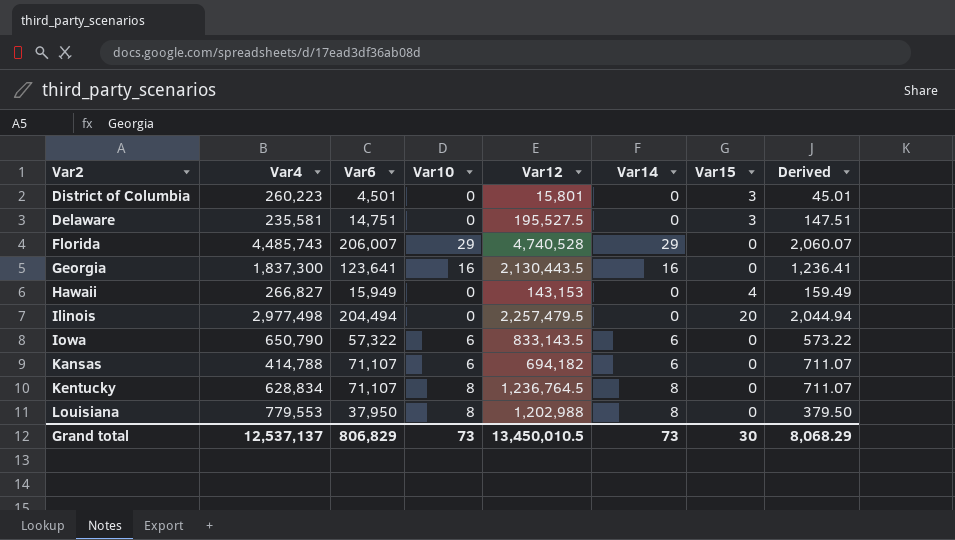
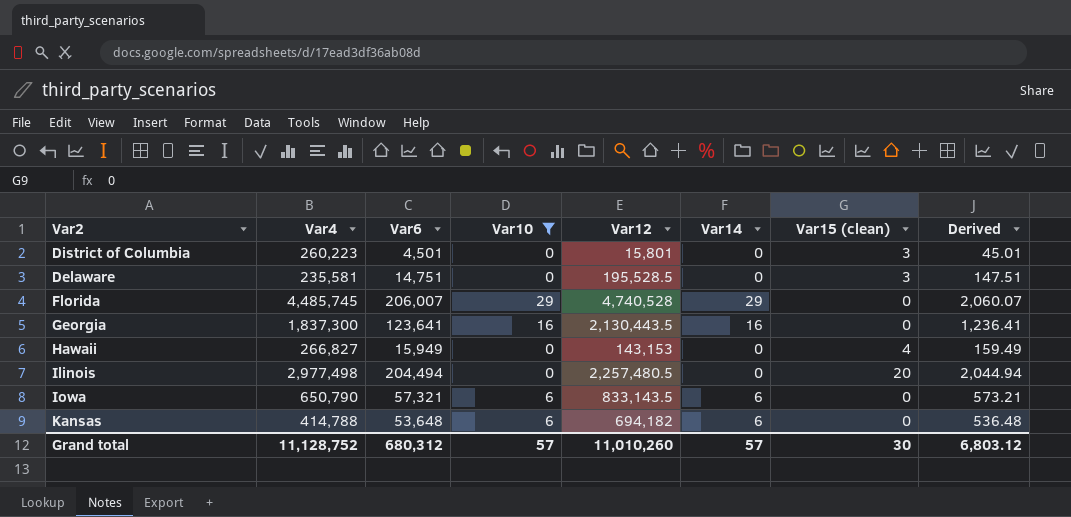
filter: none -> Var10 != 8
column name: Var15 -> Var15 (clean)
Delaware | Var12: 195,527.5 -> 195,528.5
Florida | Var4: 4,485,743 -> 4,485,745
Ilinois | Var12: 2,257,479.5 -> 2,257,480.5
Iowa | Var6: 57,322 -> 57,321
Iowa | Derived: 573.22 -> 573.21
Kansas | Var6: 71,107 -> 53,648
Kansas | Derived: 711.07 -> 536.48
Grand total | Var4: 12,537,137 -> 11,128,752
Grand total | Var6: 806,829 -> 680,312
Grand total | Var10: 73 -> 57
Grand total | Var12: 13,450,010.5 -> 11,010,260
Grand total | Var14: 73 -> 57
Grand total | Derived: 8,068.29 -> 6,803.12

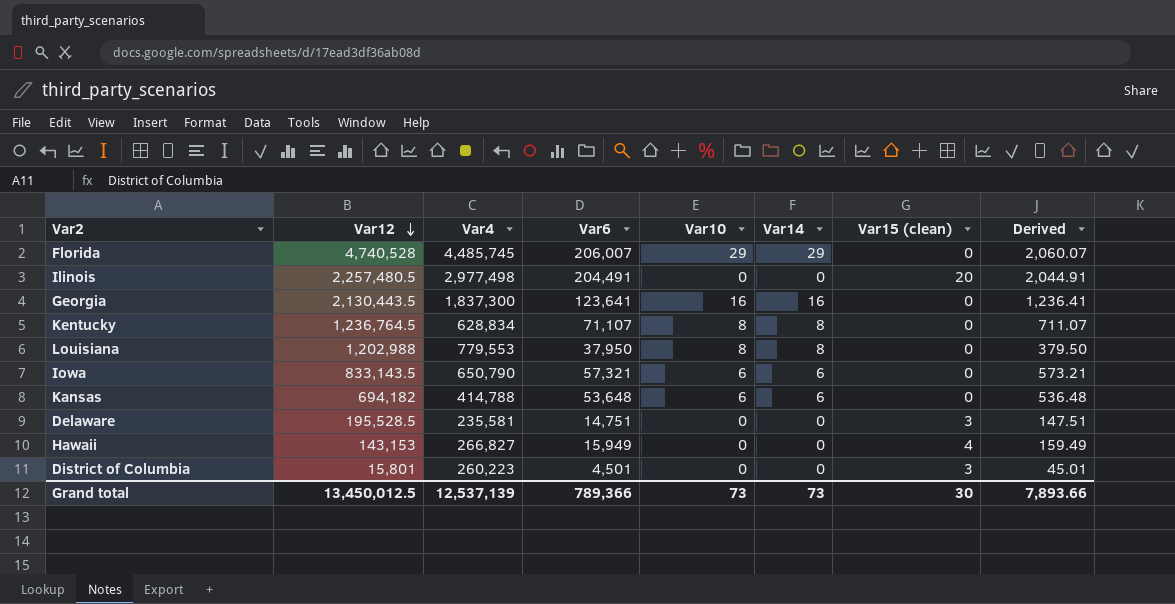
filter: Var10 != 8 -> none
row order: none -> Var12 descending
column Var12 | position: 5 -> 2
Ilinois | Var6: 204,494 -> 204,491
Ilinois | Derived: 2,044.94 -> 2,044.91
Grand total | Var12: 11,010,260 -> 13,450,012.5
Grand total | Var4: 11,128,752 -> 12,537,139
Grand total | Var6: 680,312 -> 789,366
Grand total | Var10: 57 -> 73
Grand total | Var14: 57 -> 73
Grand total | Derived: 6,803.12 -> 7,893.66

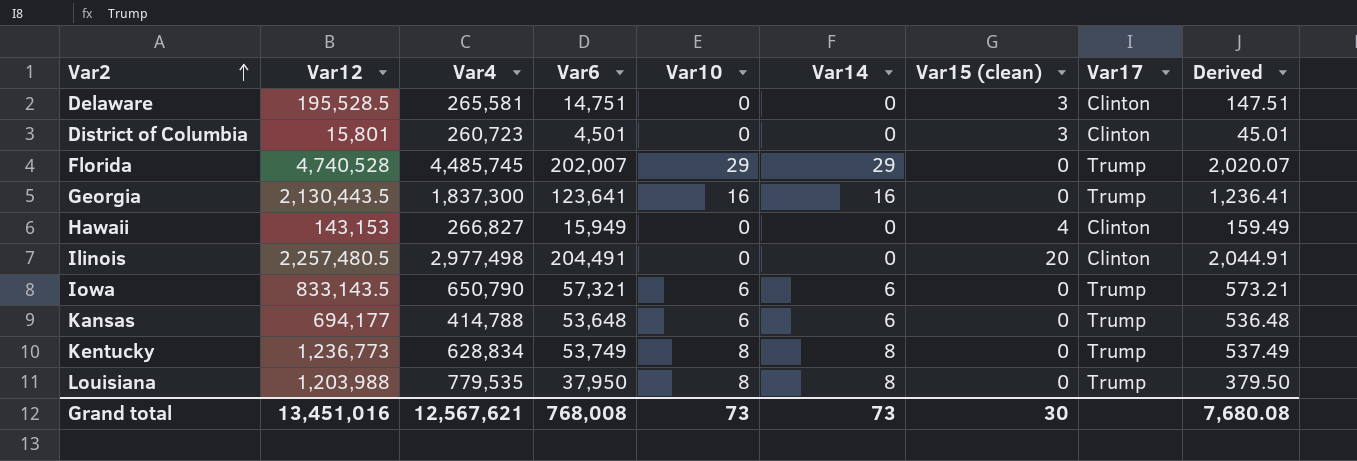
row order: Var12 descending -> Var2 ascending
column Var17 | position: none -> 8
Delaware | Var4: 235,581 -> 265,581
District of Columbia | Var4: 260,223 -> 260,723
Florida | Var6: 206,007 -> 202,007
Florida | Derived: 2,060.07 -> 2,020.07
Kansas | Var12: 694,182 -> 694,177
Kentucky | Var12: 1,236,764.5 -> 1,236,773
Kentucky | Var6: 71,107 -> 53,749
Kentucky | Derived: 711.07 -> 537.49
Louisiana | Var12: 1,202,988 -> 1,203,988
Louisiana | Var4: 779,553 -> 779,535
Grand total | Var12: 13,450,012.5 -> 13,451,016
Grand total | Var4: 12,537,139 -> 12,567,621
Grand total | Var6: 789,366 -> 768,008
Grand total | Derived: 7,893.66 -> 7,680.08

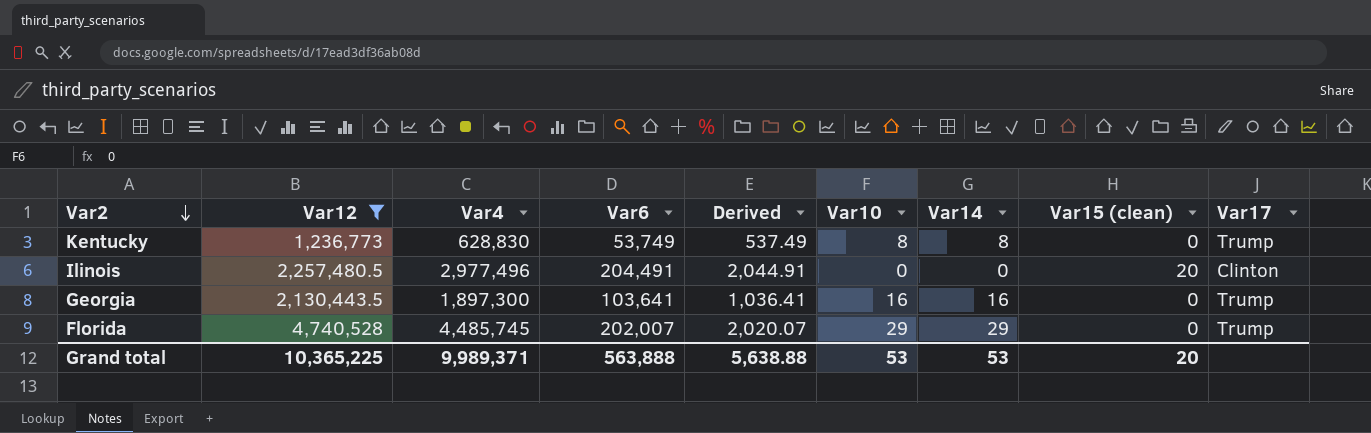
filter: none -> Var12 >= 1,236,773
row order: Var2 ascending -> Var2 descending
column Derived | position: 9 -> 5
Kentucky | Var4: 628,834 -> 628,830
Ilinois | Var4: 2,977,498 -> 2,977,496
Georgia | Var4: 1,837,300 -> 1,897,300
Georgia | Var6: 123,641 -> 103,641
Georgia | Derived: 1,236.41 -> 1,036.41
Grand total | Var12: 13,451,016 -> 10,365,225
Grand total | Var4: 12,567,621 -> 9,989,371
Grand total | Var6: 768,008 -> 563,888
Grand total | Derived: 7,680.08 -> 5,638.88
Grand total | Var10: 73 -> 53
Grand total | Var14: 73 -> 53
Grand total | Var15 (clean): 30 -> 20

